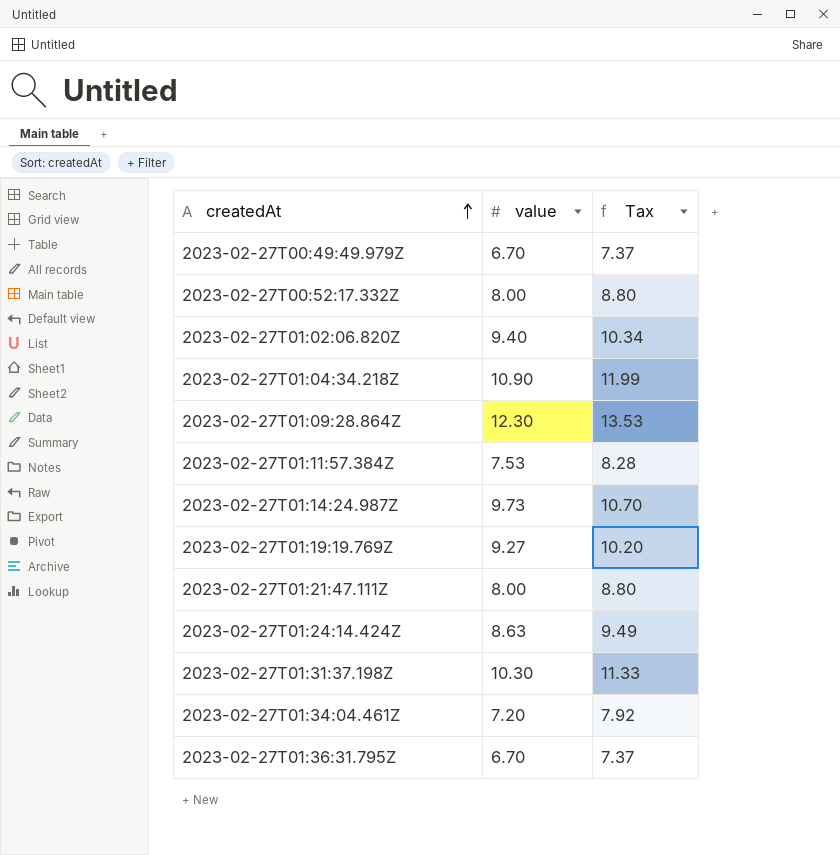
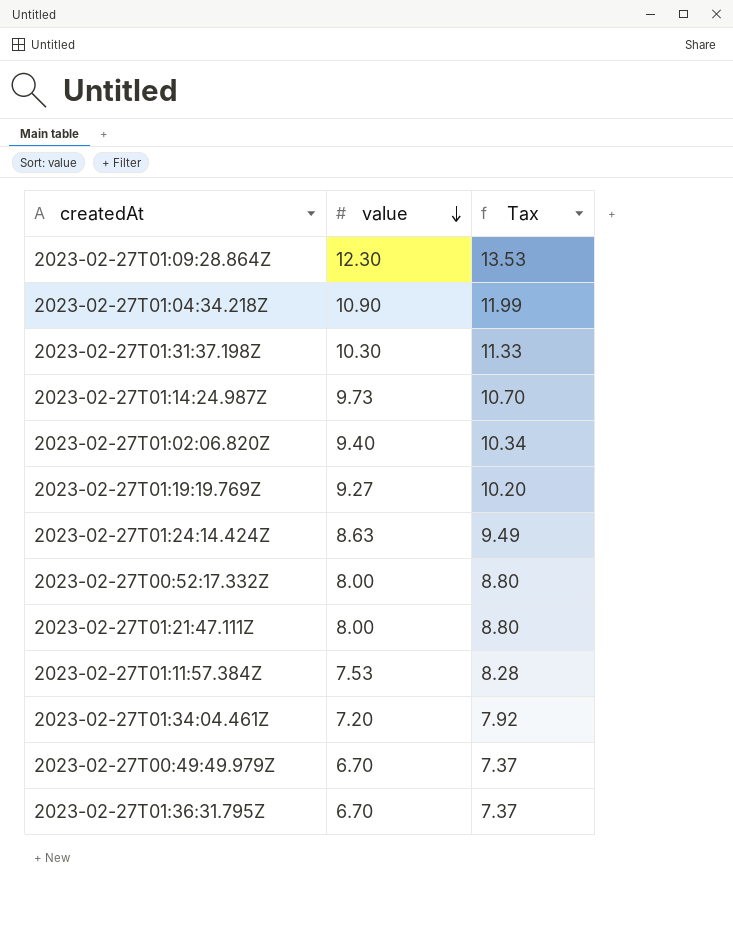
row order: createdAt ascending -> value descending

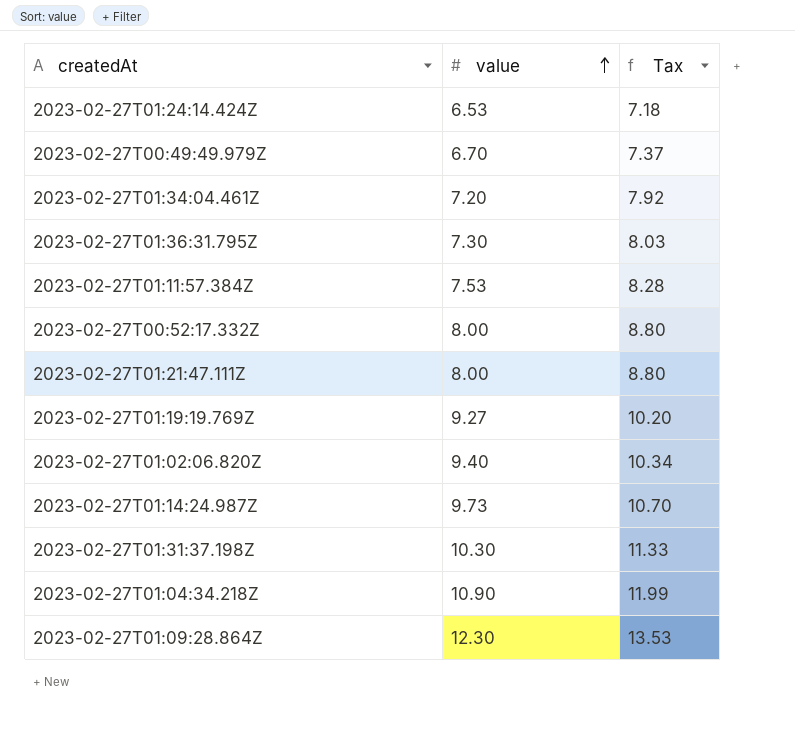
row order: value descending -> value ascending
2023-02-27T01:24:14.424Z | value: 8.63 -> 6.53
2023-02-27T01:24:14.424Z | Tax: 9.49 -> 7.18
2023-02-27T01:36:31.795Z | value: 6.70 -> 7.30
2023-02-27T01:36:31.795Z | Tax: 7.37 -> 8.03

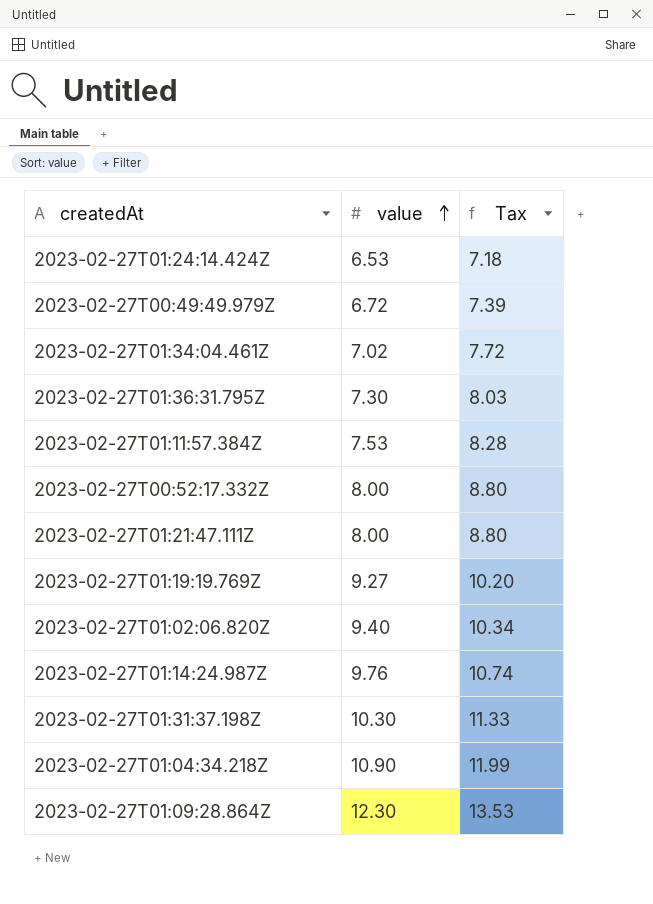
2023-02-27T00:49:49.979Z | value: 6.70 -> 6.72
2023-02-27T00:49:49.979Z | Tax: 7.37 -> 7.39
2023-02-27T01:34:04.461Z | value: 7.20 -> 7.02
2023-02-27T01:34:04.461Z | Tax: 7.92 -> 7.72
2023-02-27T01:14:24.987Z | value: 9.73 -> 9.76
2023-02-27T01:14:24.987Z | Tax: 10.70 -> 10.74

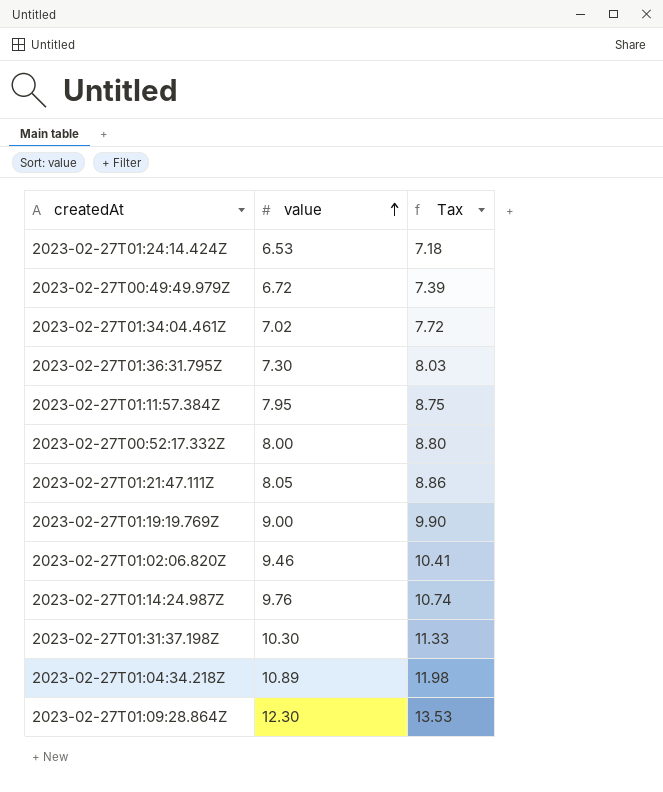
2023-02-27T01:11:57.384Z | value: 7.53 -> 7.95
2023-02-27T01:11:57.384Z | Tax: 8.28 -> 8.75
2023-02-27T01:21:47.111Z | value: 8.00 -> 8.05
2023-02-27T01:21:47.111Z | Tax: 8.80 -> 8.86
2023-02-27T01:19:19.769Z | value: 9.27 -> 9.00
2023-02-27T01:19:19.769Z | Tax: 10.20 -> 9.90
2023-02-27T01:02:06.820Z | value: 9.40 -> 9.46
2023-02-27T01:02:06.820Z | Tax: 10.34 -> 10.41
2023-02-27T01:04:34.218Z | value: 10.90 -> 10.89
2023-02-27T01:04:34.218Z | Tax: 11.99 -> 11.98

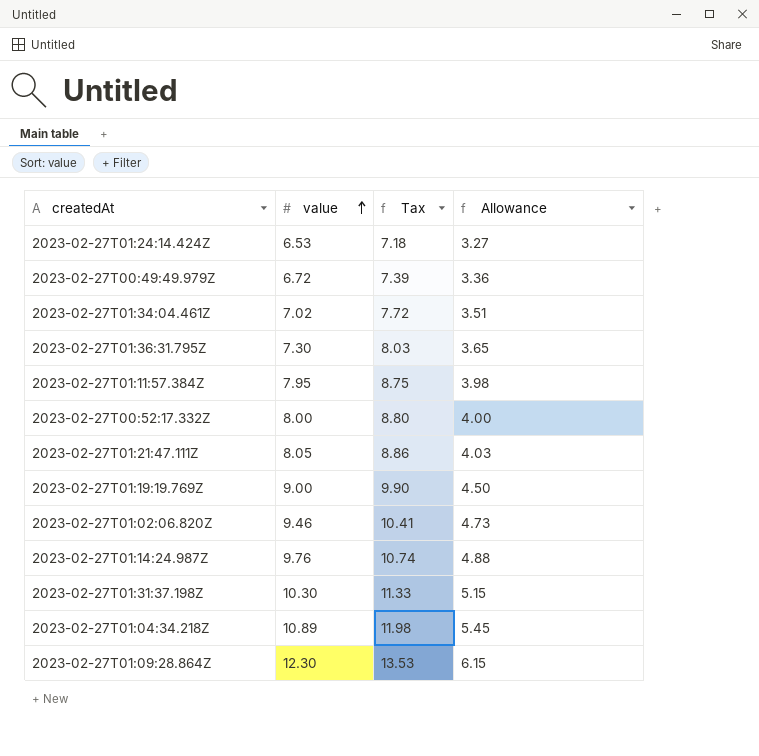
column Allowance | formula: none -> [value] * 0.5

